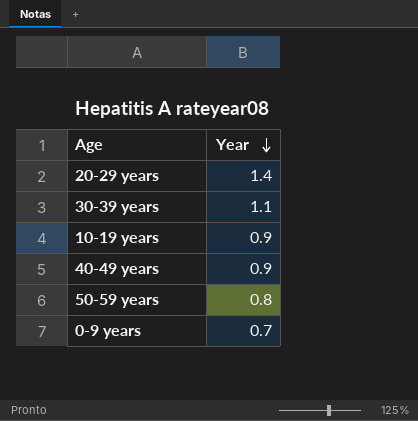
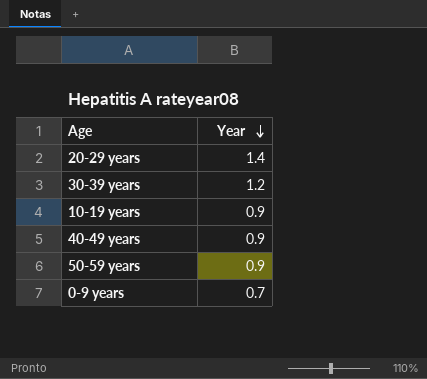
30-39 years | Year: 1.1 -> 1.2
50-59 years | Year: 0.8 -> 0.9

